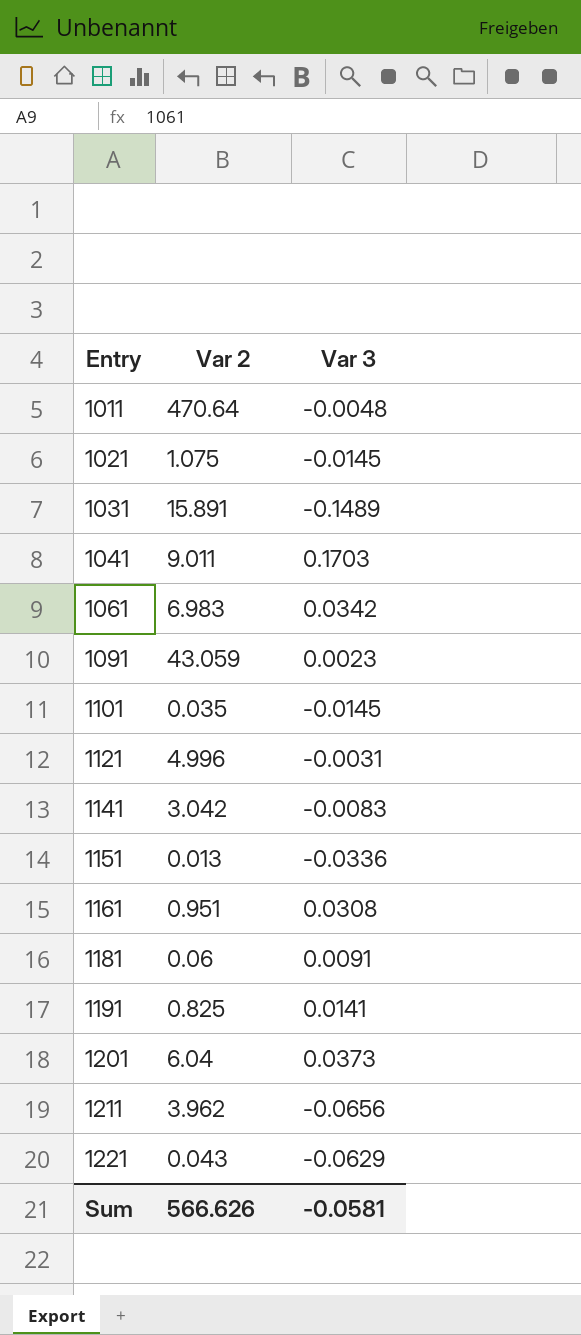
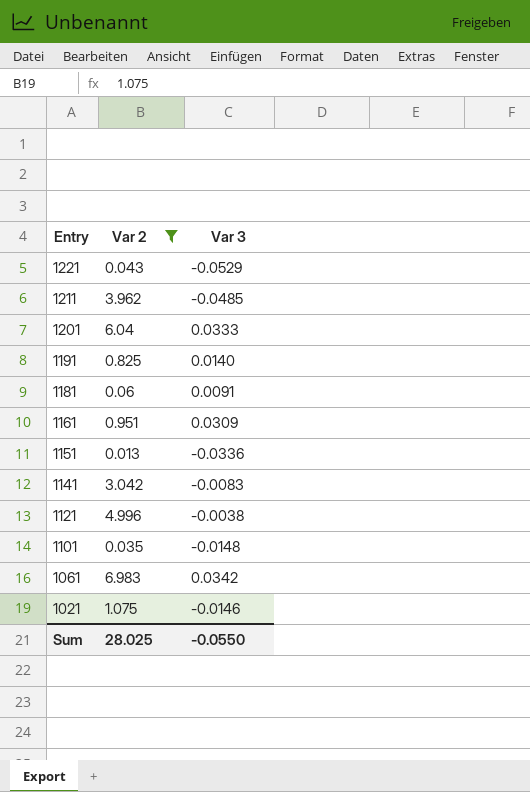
filter: none -> Var 2 <= 6.983
row order: Entry ascending -> Entry descending
1221 | Var 3: -0.0629 -> -0.0529
1211 | Var 3: -0.0656 -> -0.0485
1201 | Var 3: 0.0373 -> 0.0333
1191 | Var 3: 0.0141 -> 0.0140
1161 | Var 3: 0.0308 -> 0.0309
1121 | Var 3: -0.0031 -> -0.0038
1101 | Var 3: -0.0145 -> -0.0148
1021 | Var 3: -0.0145 -> -0.0146
Sum | Var 2: 566.626 -> 28.025
Sum | Var 3: -0.0581 -> -0.0550

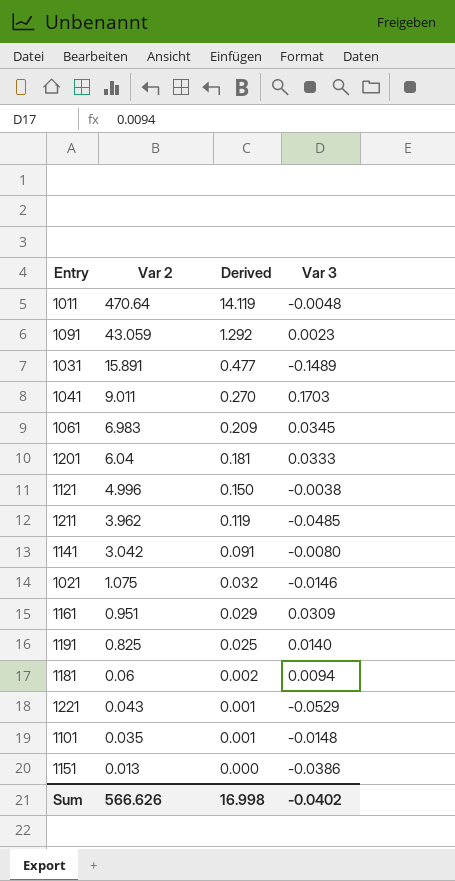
filter: Var 2 <= 6.983 -> none
row order: Entry descending -> Var 2 descending
column Derived | formula: none -> [Var 2] * 0.03
1061 | Var 3: 0.0342 -> 0.0345
1141 | Var 3: -0.0083 -> -0.0080
1181 | Var 3: 0.0091 -> 0.0094
1151 | Var 3: -0.0336 -> -0.0386
Sum | Var 2: 28.025 -> 566.626
Sum | Var 3: -0.0550 -> -0.0402

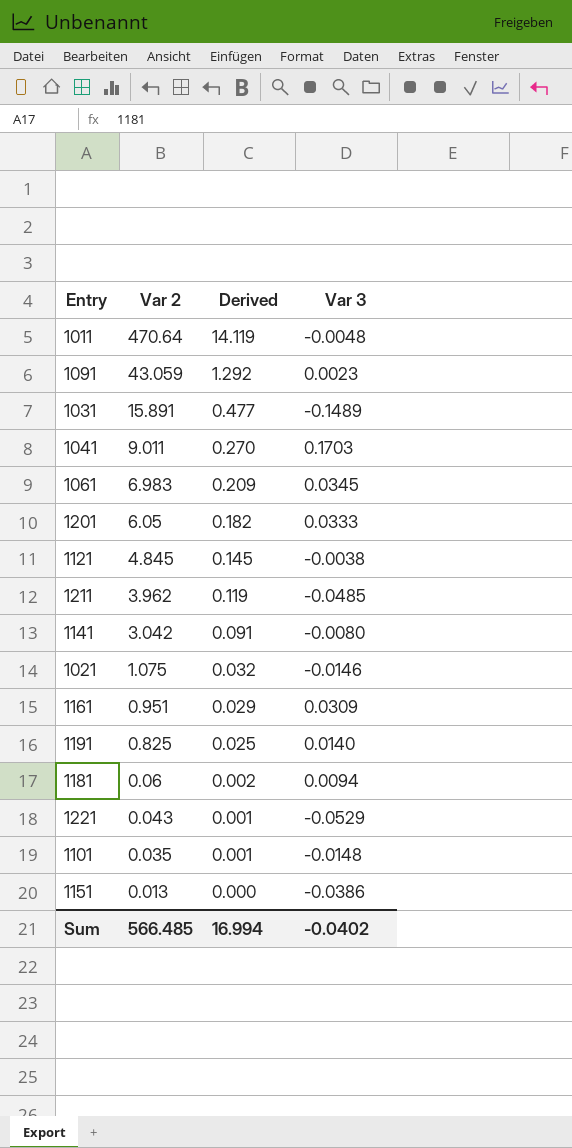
1201 | Var 2: 6.04 -> 6.05
1201 | Derived: 0.181 -> 0.182
1121 | Var 2: 4.996 -> 4.845
1121 | Derived: 0.150 -> 0.145
Sum | Var 2: 566.626 -> 566.485
Sum | Derived: 16.998 -> 16.994

